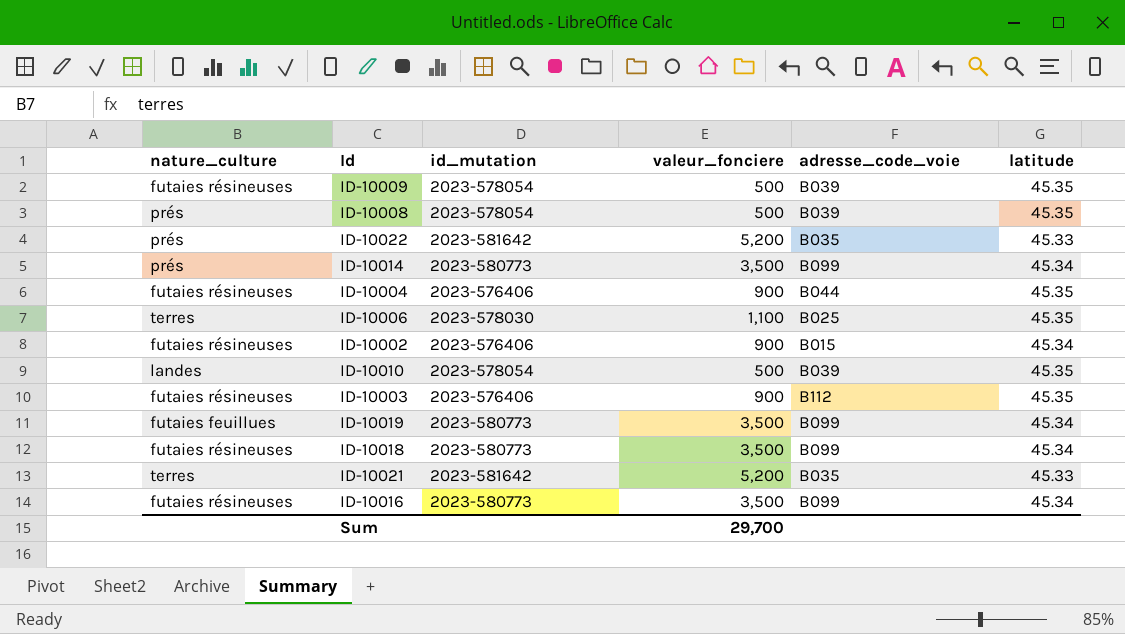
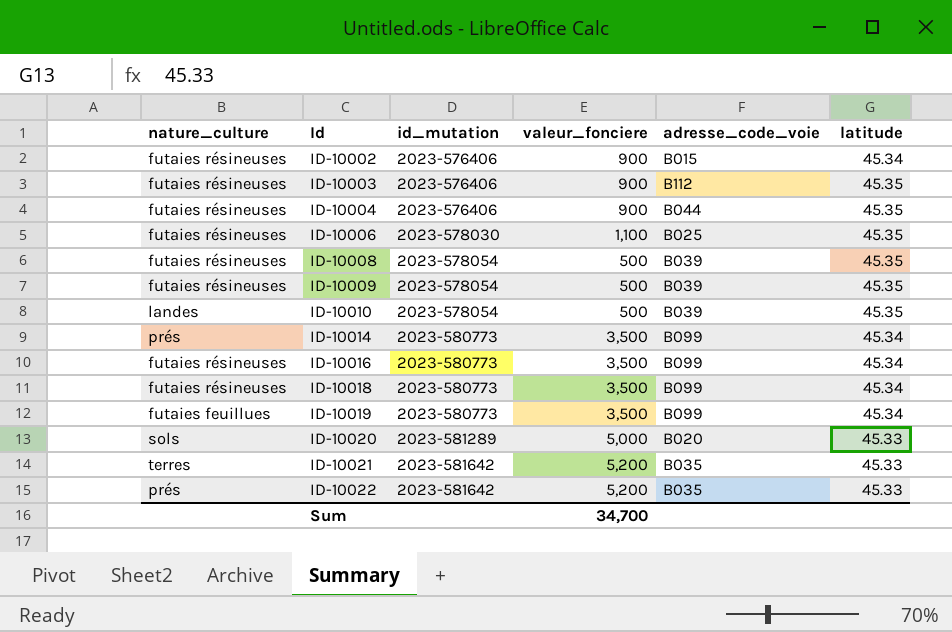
row order: none -> Id ascending
ID-10006 | nature_culture: terres -> futaies résineuses
ID-10008 | nature_culture: prés -> futaies résineuses
row ID-10020: none -> sols | 2023-581289 | 5,000 | B020 | 45.33
Sum | valeur_fonciere: 29,700 -> 34,700

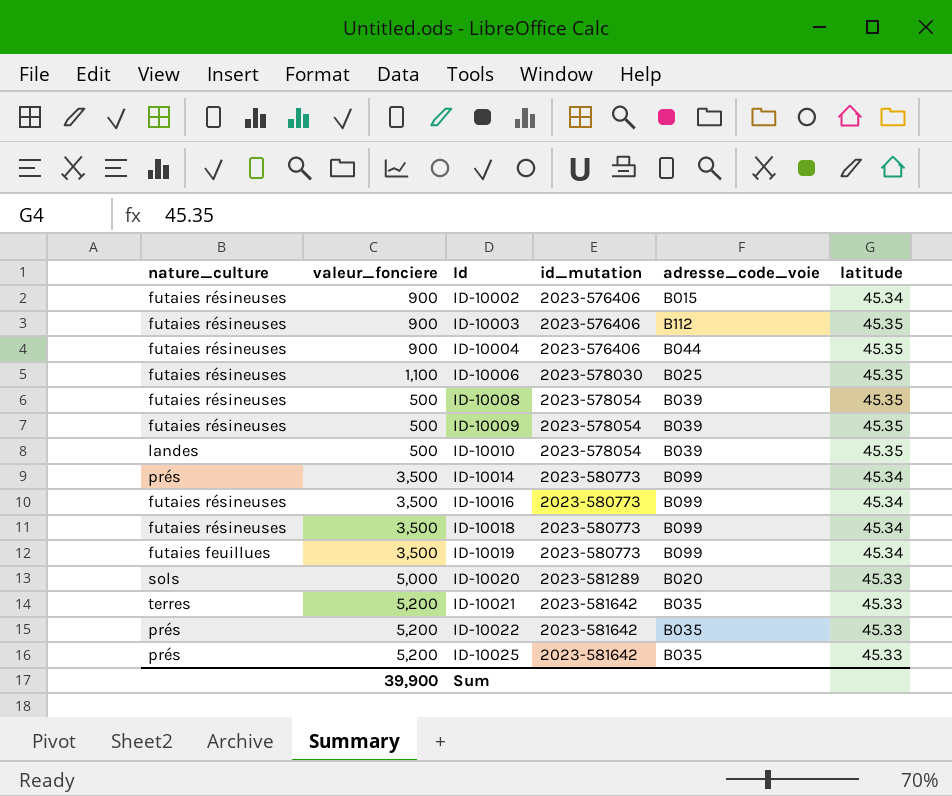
column valeur_fonciere | position: 4 -> 2
row ID-10025: none -> prés | 5,200 | 2023-581642 | B035 | 45.33
Sum | valeur_fonciere: 34,700 -> 39,900

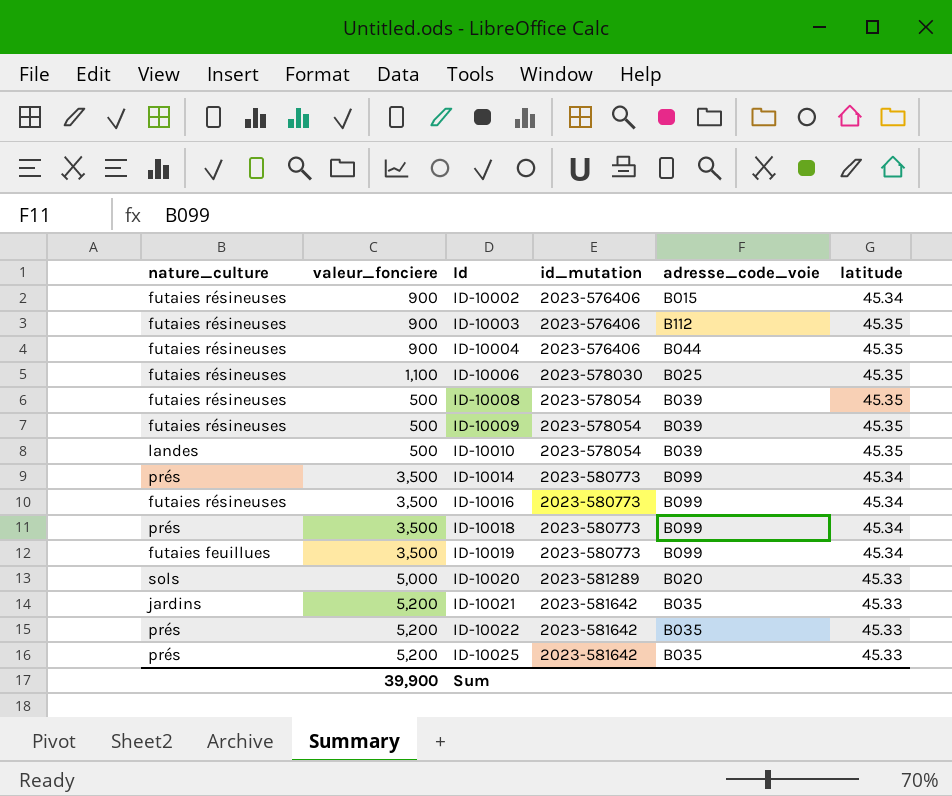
ID-10018 | nature_culture: futaies résineuses -> prés
ID-10021 | nature_culture: terres -> jardins

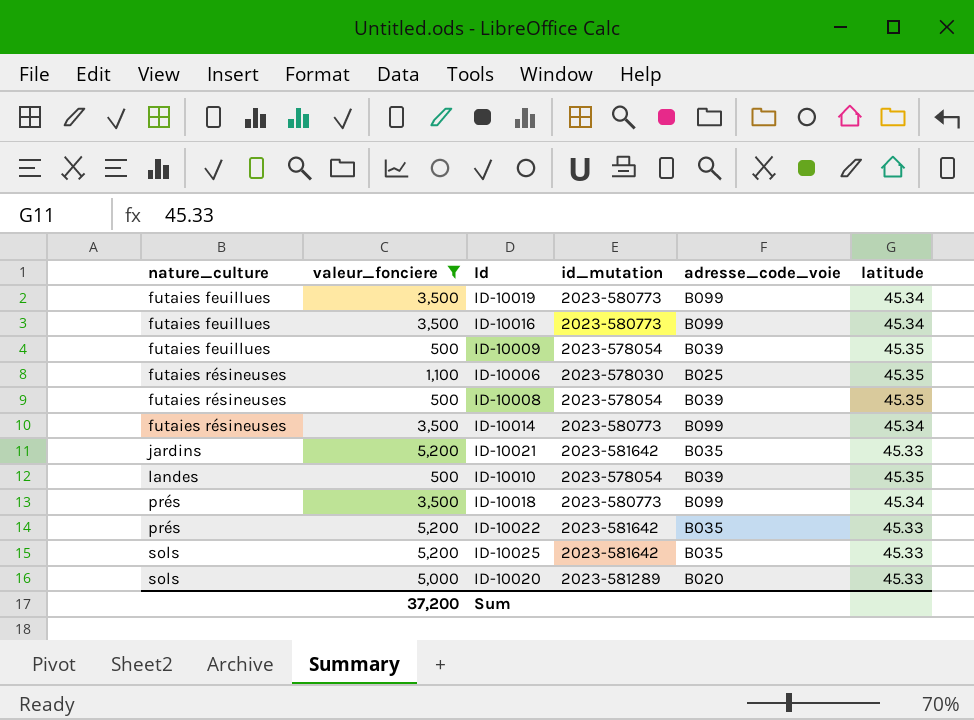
filter: none -> valeur_fonciere != 900
row order: Id ascending -> nature_culture ascending
ID-10016 | nature_culture: futaies résineuses -> futaies feuillues
ID-10009 | nature_culture: futaies résineuses -> futaies feuillues
ID-10014 | nature_culture: prés -> futaies résineuses
ID-10025 | nature_culture: prés -> sols
Sum | valeur_fonciere: 39,900 -> 37,200

